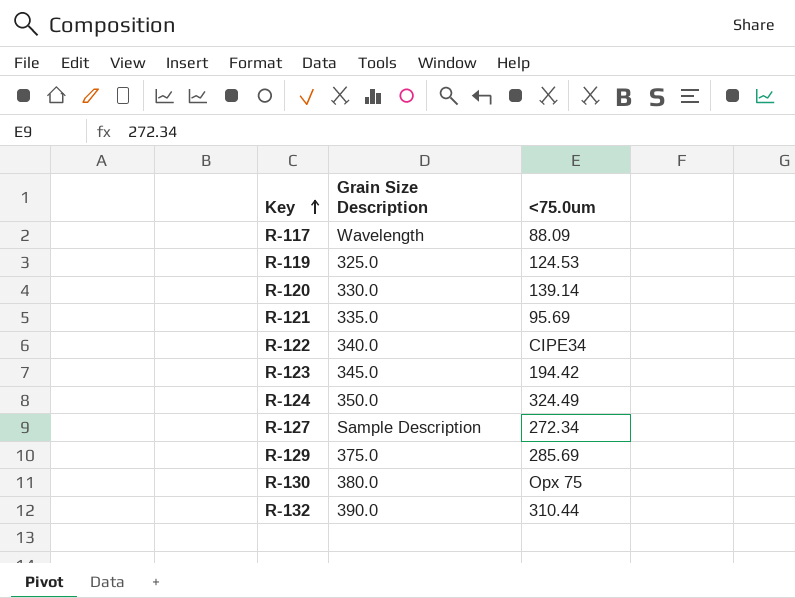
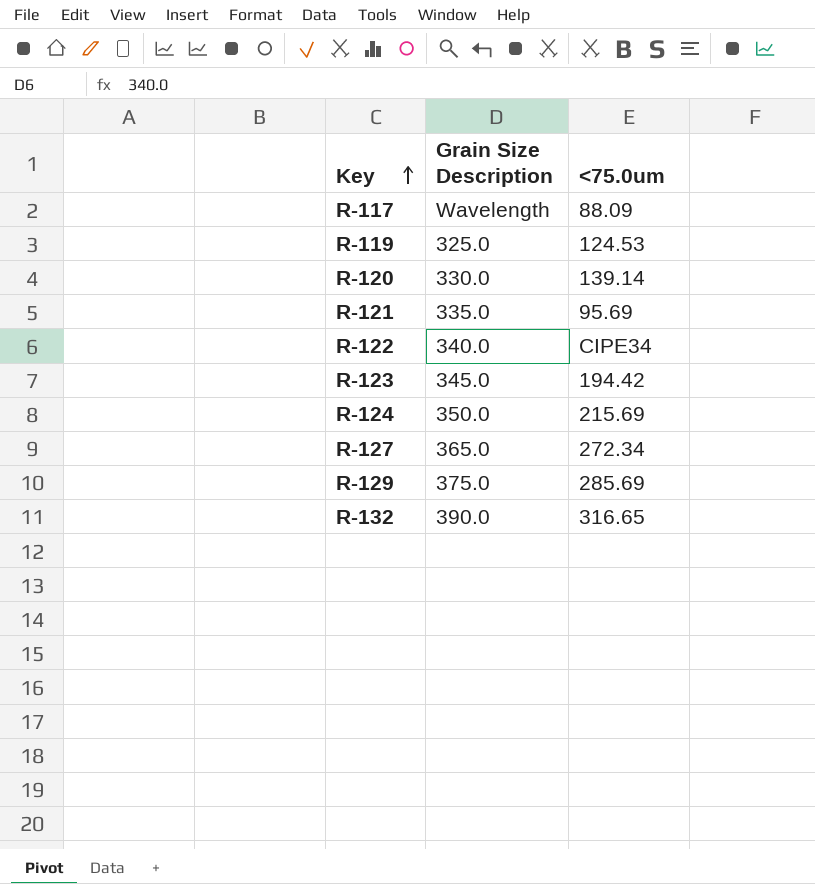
row R-130: 380.0 | Opx 75 -> none
R-124 | <75.0um: 324.49 -> 215.69
R-127 | Grain Size Description: Sample Description -> 365.0
R-132 | <75.0um: 310.44 -> 316.65

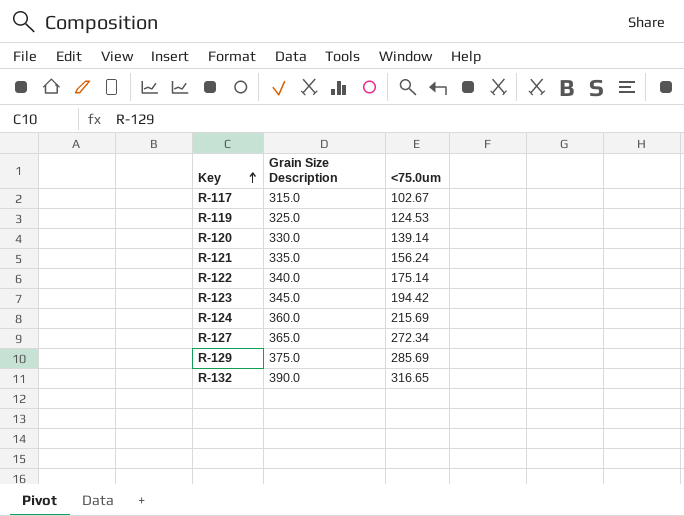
R-117 | Grain Size Description: Wavelength -> 315.0
R-117 | <75.0um: 88.09 -> 102.67
R-121 | <75.0um: 95.69 -> 156.24
R-122 | <75.0um: CIPE34 -> 175.14
R-124 | Grain Size Description: 350.0 -> 360.0

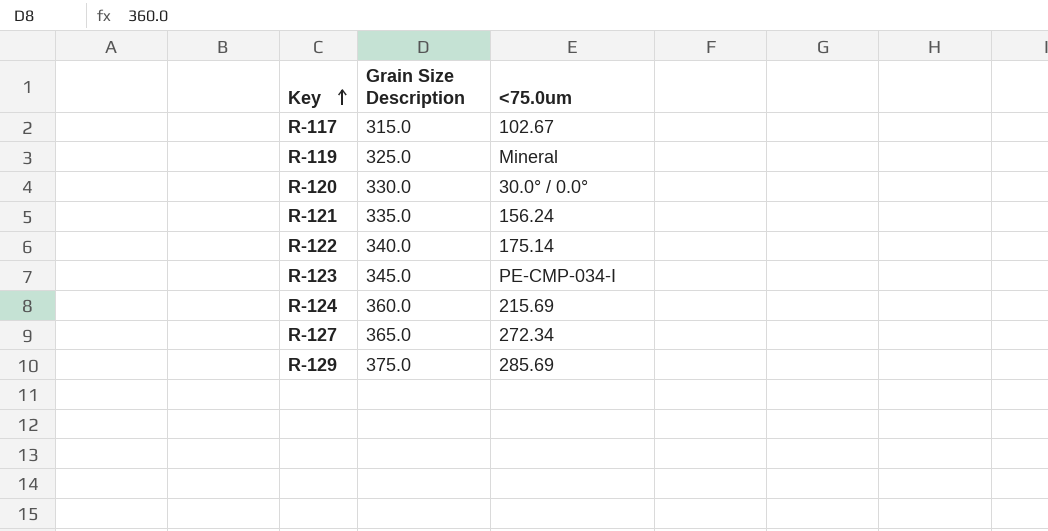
row R-132: 390.0 | 316.65 -> none
R-119 | <75.0um: 124.53 -> Mineral
R-120 | <75.0um: 139.14 -> 30.0° / 0.0°
R-123 | <75.0um: 194.42 -> PE-CMP-034-I

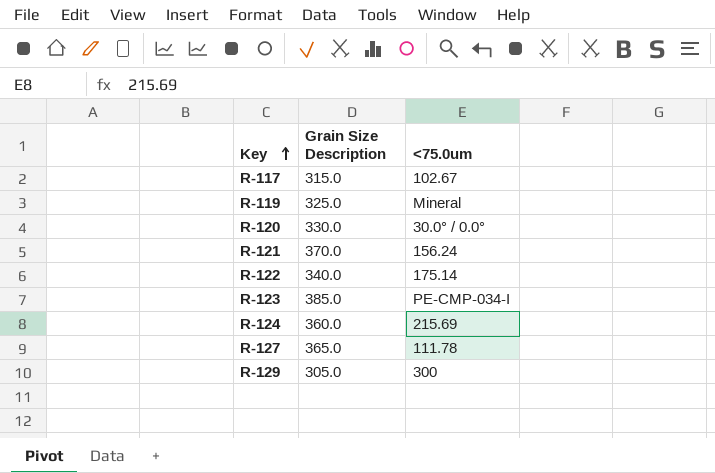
R-121 | Grain Size Description: 335.0 -> 370.0
R-123 | Grain Size Description: 345.0 -> 385.0
R-127 | <75.0um: 272.34 -> 111.78
R-129 | Grain Size Description: 375.0 -> 305.0
R-129 | <75.0um: 285.69 -> 300

